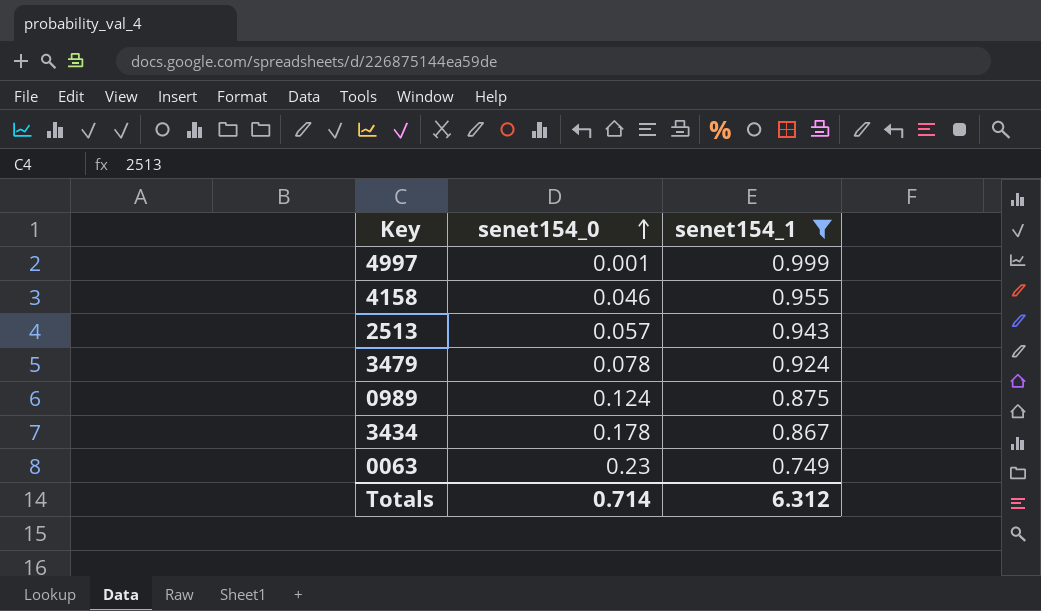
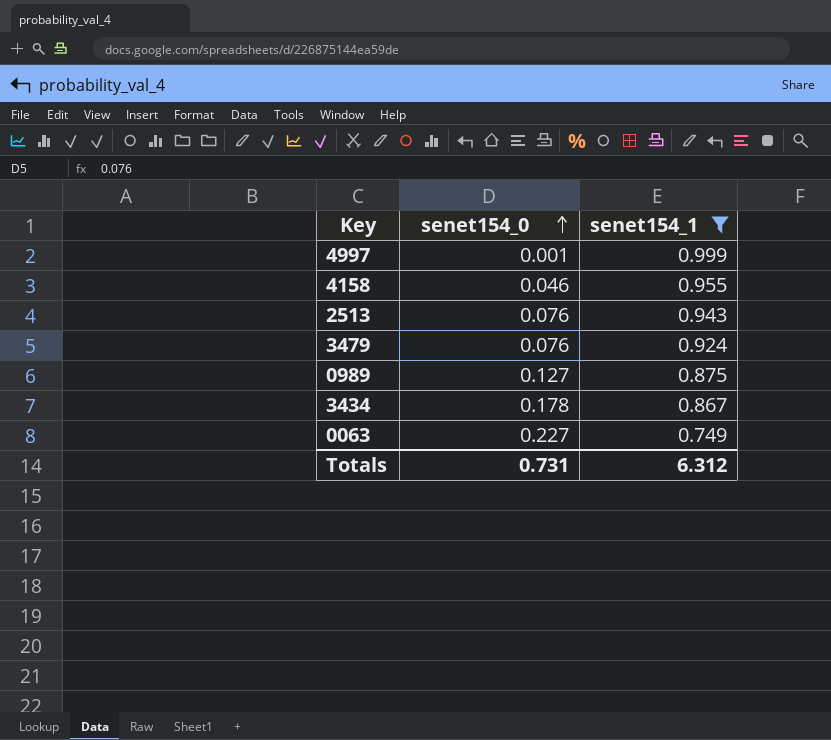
2513 | senet154_0: 0.057 -> 0.076
3479 | senet154_0: 0.078 -> 0.076
0989 | senet154_0: 0.124 -> 0.127
0063 | senet154_0: 0.23 -> 0.227
Totals | senet154_0: 0.714 -> 0.731

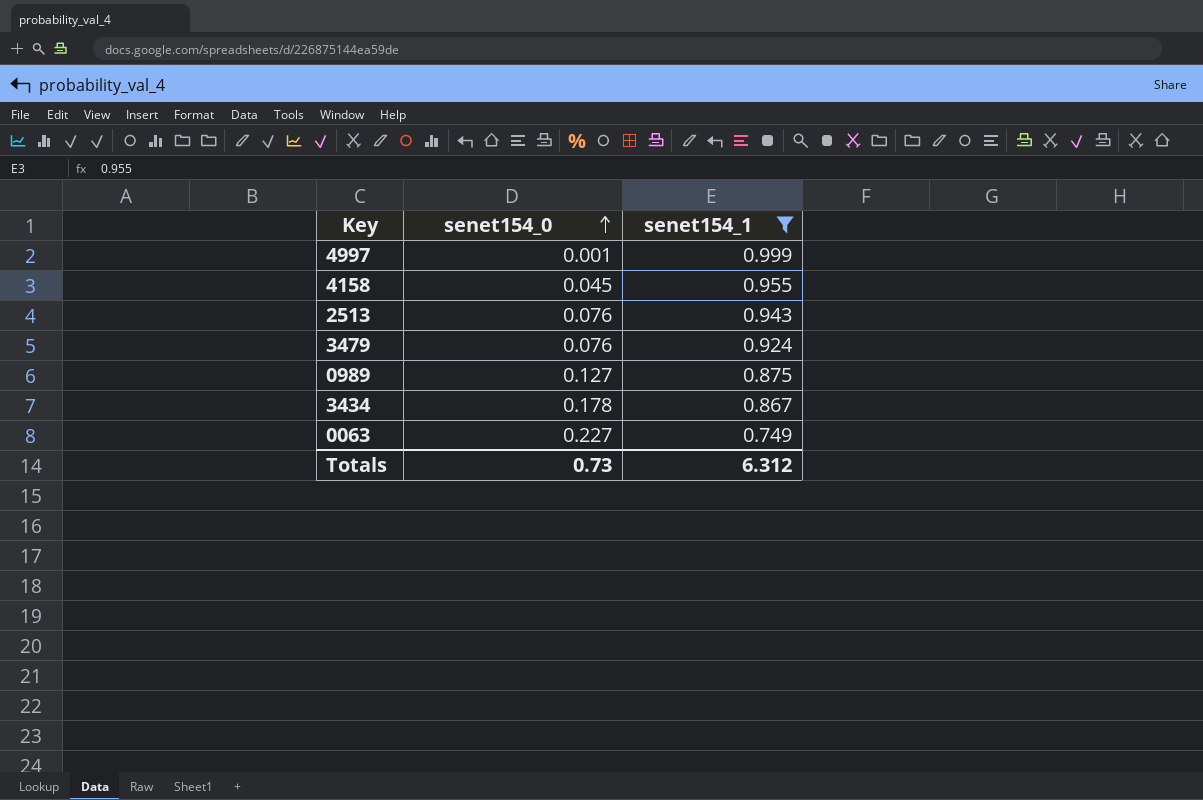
4158 | senet154_0: 0.046 -> 0.045
Totals | senet154_0: 0.731 -> 0.73

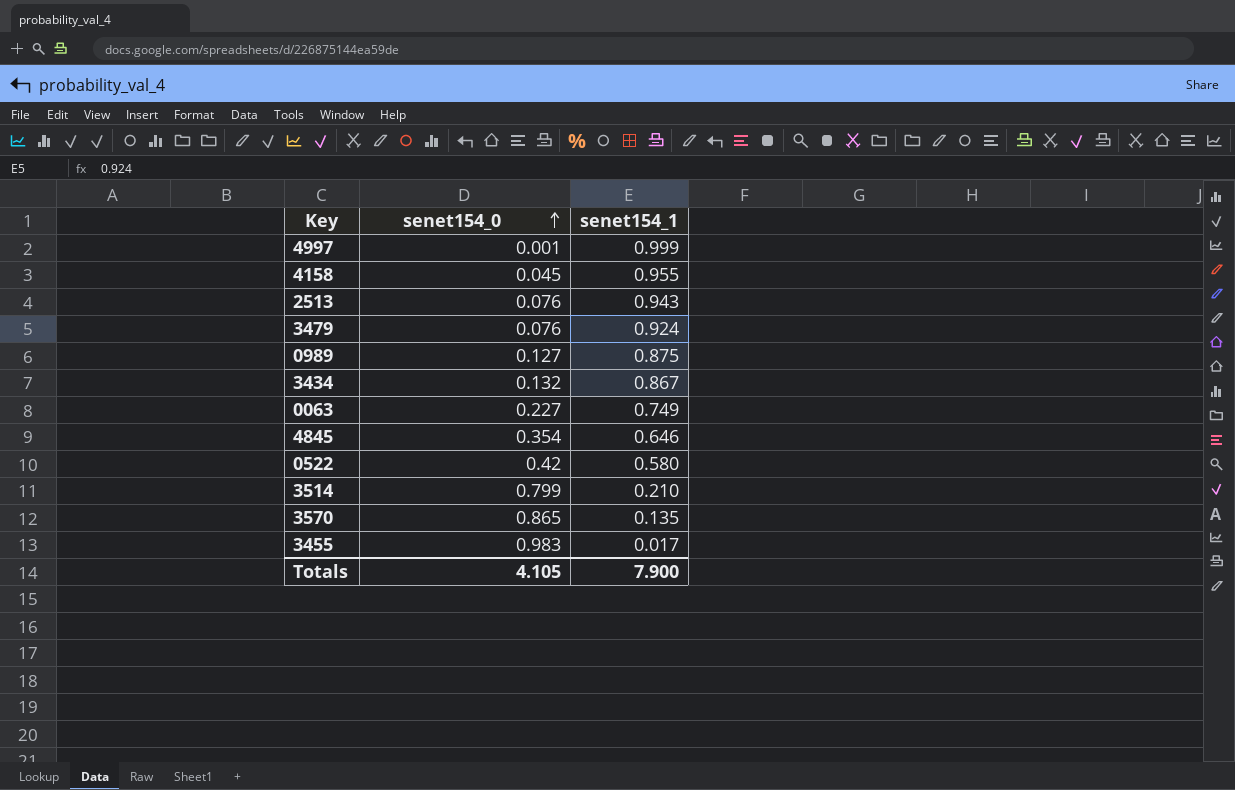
filter: senet154_1 >= 0.749 -> none
3434 | senet154_0: 0.178 -> 0.132
Totals | senet154_0: 0.73 -> 4.105
Totals | senet154_1: 6.312 -> 7.900

